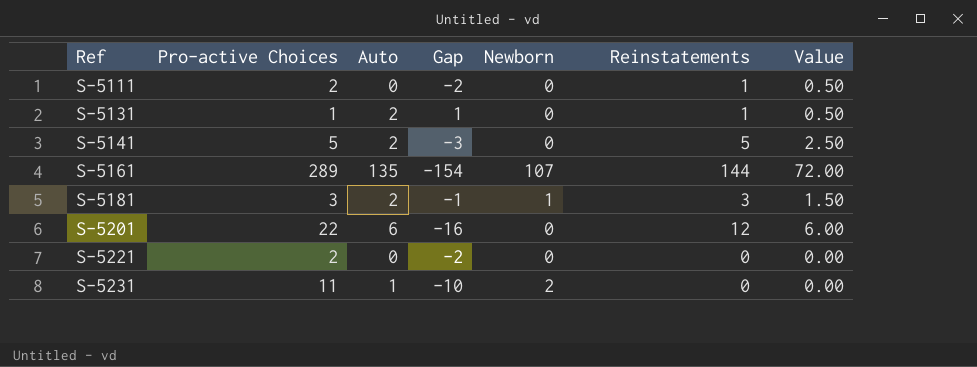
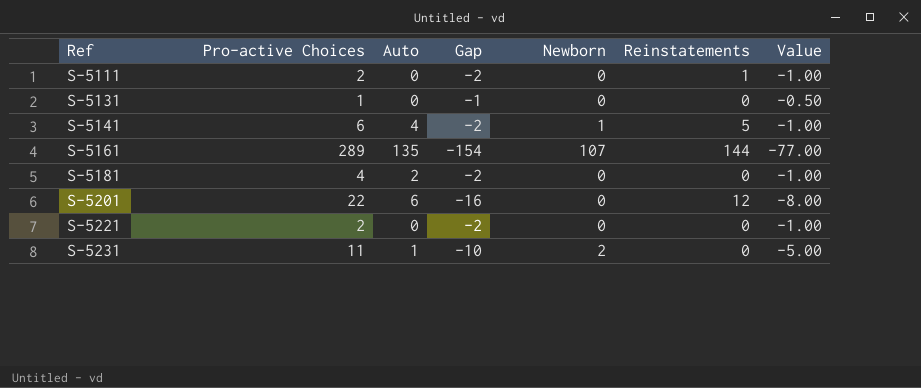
column Value | formula: [Reinstatements] * 0.5 -> [Gap] * 0.5
S-5131 | Auto: 2 -> 0
S-5131 | Gap: 1 -> -1
S-5131 | Reinstatements: 1 -> 0
S-5141 | Pro-active Choices: 5 -> 6
S-5141 | Auto: 2 -> 4
S-5141 | Gap: -3 -> -2
S-5141 | Newborn: 0 -> 1
S-5181 | Pro-active Choices: 3 -> 4
S-5181 | Gap: -1 -> -2
S-5181 | Newborn: 1 -> 0
S-5181 | Reinstatements: 3 -> 0

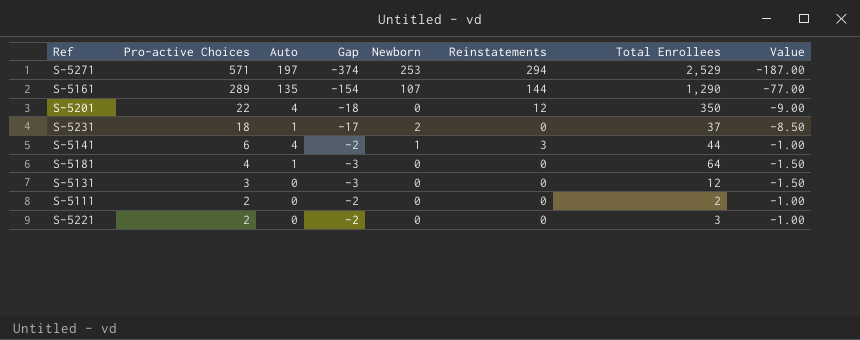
row order: Ref ascending -> Pro-active Choices descending
column Total Enrollees | position: none -> 7
row S-5271: none -> 571 | 197 | -374 | 253 | 294 | 2,529 | -187.00
S-5201 | Auto: 6 -> 4
S-5201 | Gap: -16 -> -18
S-5201 | Value: -8.00 -> -9.00
S-5231 | Pro-active Choices: 11 -> 18
S-5231 | Gap: -10 -> -17
S-5231 | Value: -5.00 -> -8.50
S-5141 | Reinstatements: 5 -> 3
S-5181 | Auto: 2 -> 1
S-5181 | Gap: -2 -> -3
S-5181 | Value: -1.00 -> -1.50
S-5131 | Pro-active Choices: 1 -> 3
S-5131 | Gap: -1 -> -3
S-5131 | Value: -0.50 -> -1.50
S-5111 | Reinstatements: 1 -> 0

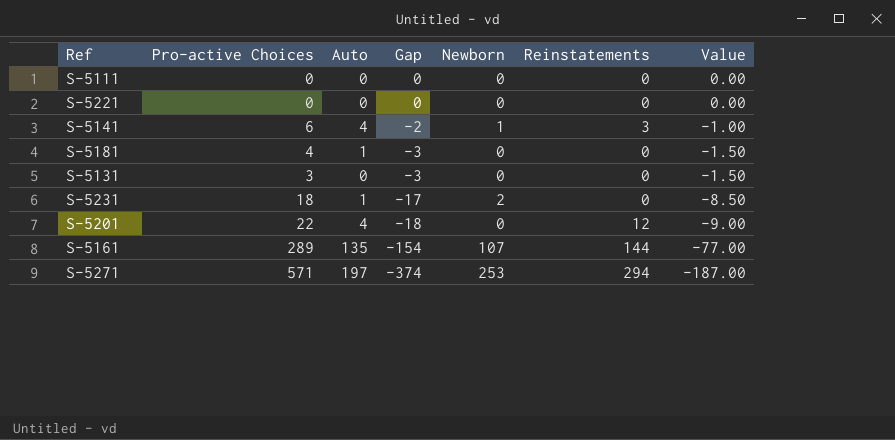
row order: Pro-active Choices descending -> Gap descending
column Total Enrollees | position: 7 -> none
S-5111 | Pro-active Choices: 2 -> 0
S-5111 | Gap: -2 -> 0
S-5111 | Value: -1.00 -> 0.00
S-5221 | Pro-active Choices: 2 -> 0
S-5221 | Gap: -2 -> 0
S-5221 | Value: -1.00 -> 0.00

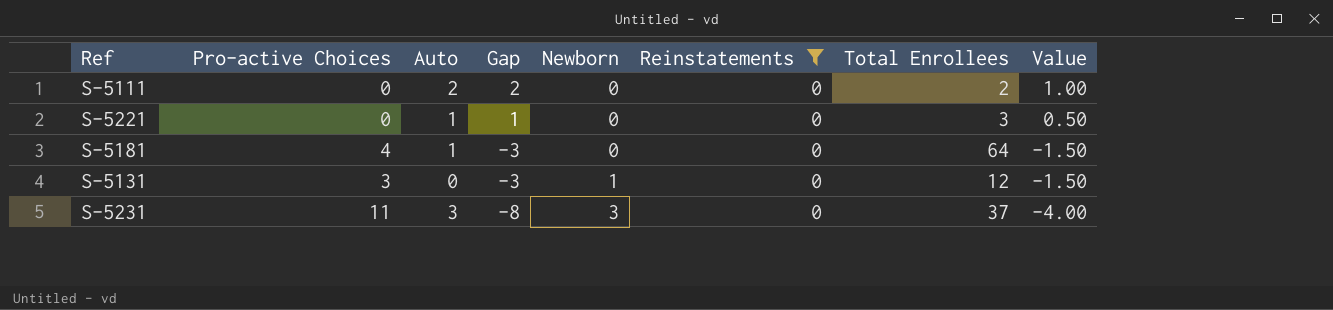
filter: none -> Reinstatements = 0
column Total Enrollees | position: none -> 7
S-5111 | Auto: 0 -> 2
S-5111 | Gap: 0 -> 2
S-5111 | Value: 0.00 -> 1.00
S-5221 | Auto: 0 -> 1
S-5221 | Gap: 0 -> 1
S-5221 | Value: 0.00 -> 0.50
S-5131 | Newborn: 0 -> 1
S-5231 | Pro-active Choices: 18 -> 11
S-5231 | Auto: 1 -> 3
S-5231 | Gap: -17 -> -8
S-5231 | Newborn: 2 -> 3
S-5231 | Value: -8.50 -> -4.00

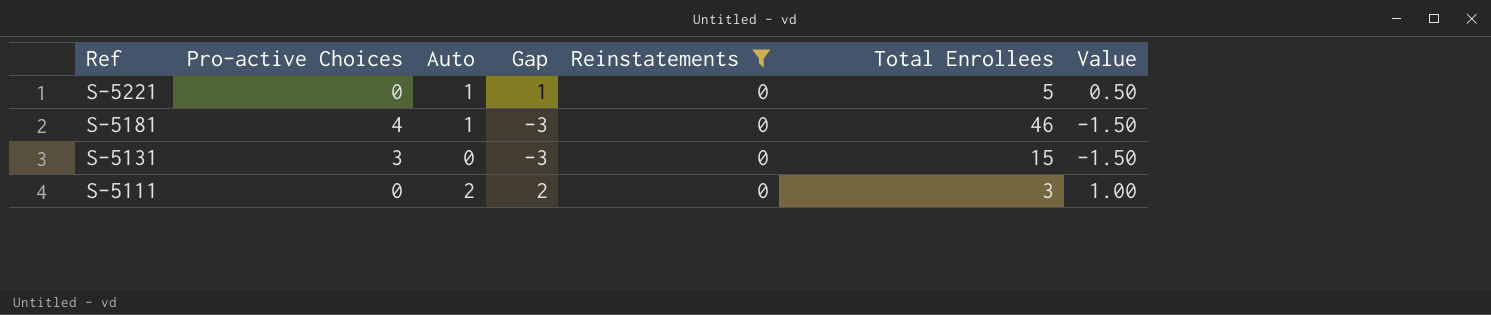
row order: Gap descending -> Ref descending
column Newborn | position: 5 -> none
row S-5231: 11 | 3 | -8 | 3 | 0 | 37 | -4.00 -> none
S-5221 | Total Enrollees: 3 -> 5
S-5181 | Total Enrollees: 64 -> 46
S-5131 | Total Enrollees: 12 -> 15
S-5111 | Total Enrollees: 2 -> 3

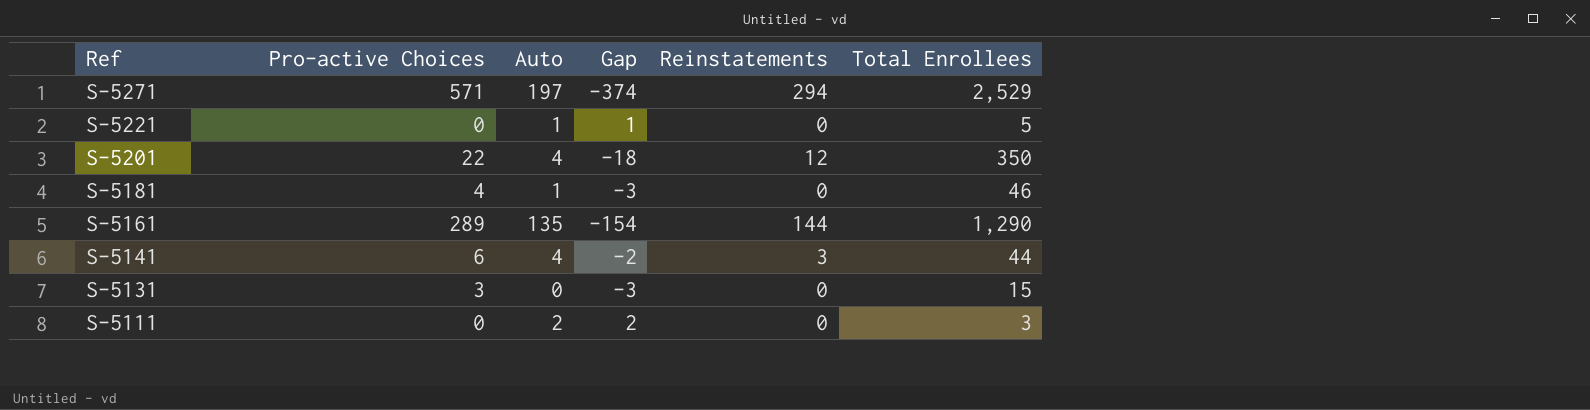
filter: Reinstatements = 0 -> none
column Value | formula: [Gap] * 0.5 -> none

